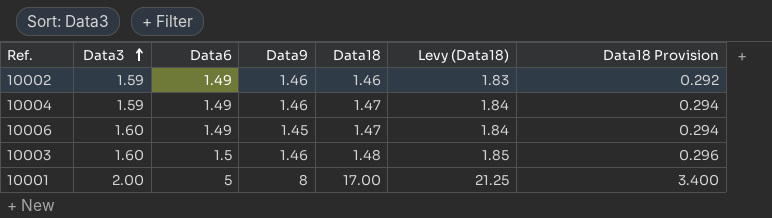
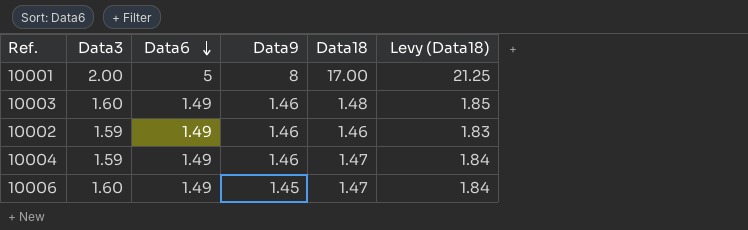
row order: Data3 ascending -> Data6 descending
column Data18 Provision | formula: [Data18] * 0.2 -> none
10003 | Data6: 1.5 -> 1.49

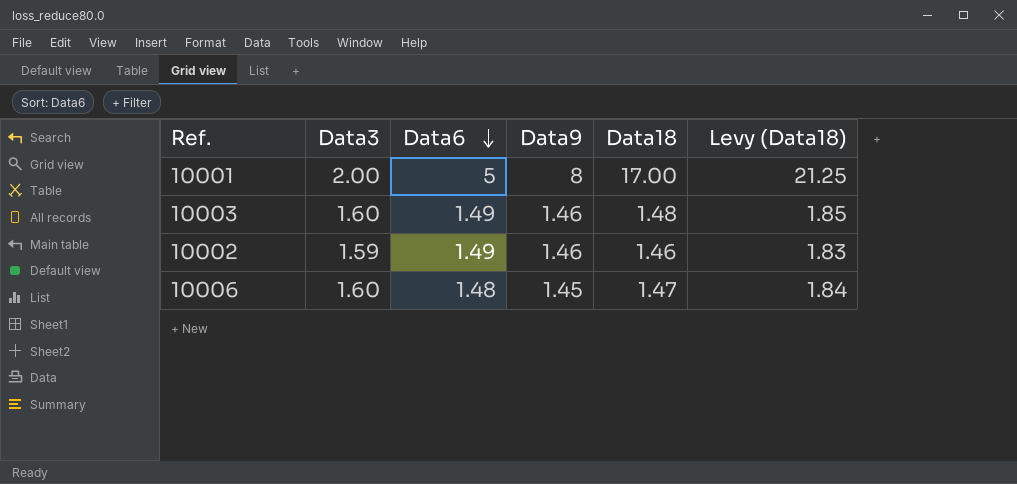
row 10004: 1.59 | 1.49 | 1.46 | 1.47 | 1.84 -> none
10006 | Data6: 1.49 -> 1.48

